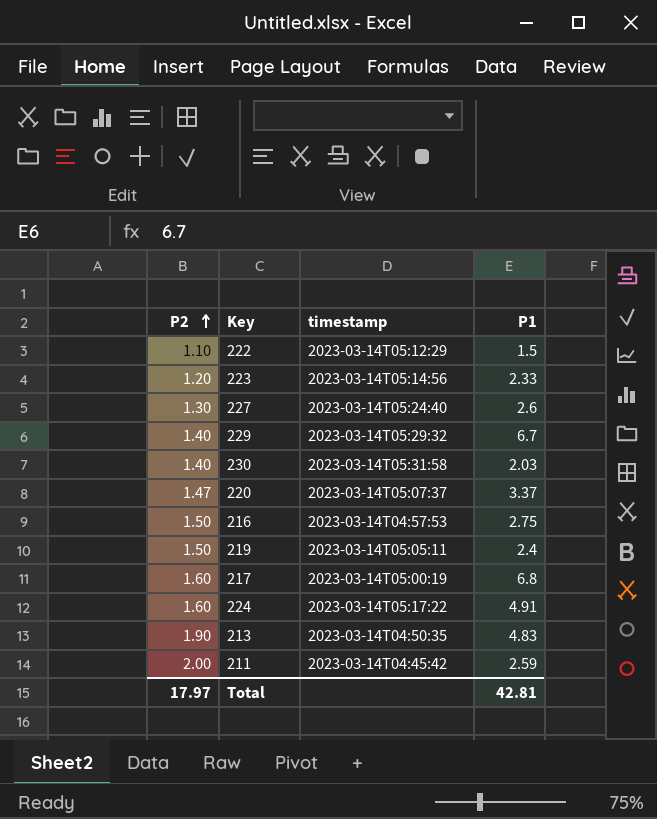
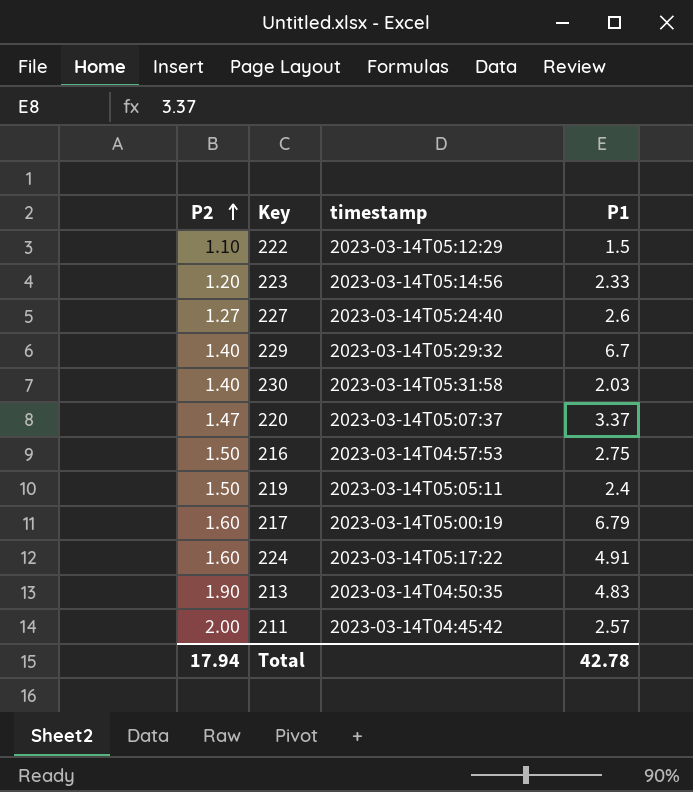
227 | P2: 1.30 -> 1.27
217 | P1: 6.8 -> 6.79
211 | P1: 2.59 -> 2.57
Total | P2: 17.97 -> 17.94
Total | P1: 42.81 -> 42.78

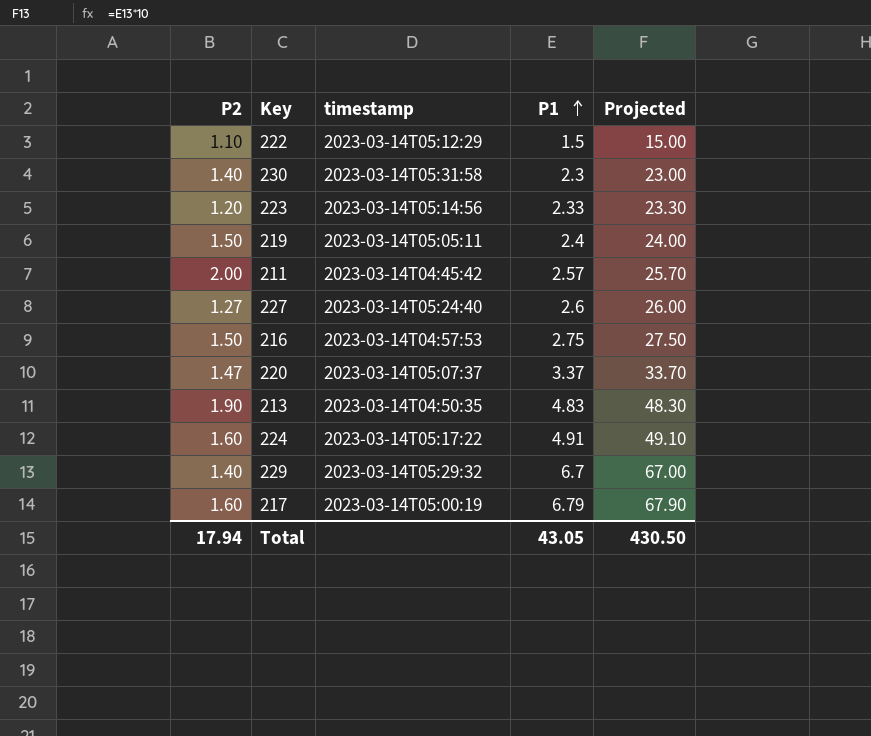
row order: P2 ascending -> P1 ascending
column Projected | formula: none -> [P1] * 10
230 | P1: 2.03 -> 2.3
Total | P1: 42.78 -> 43.05

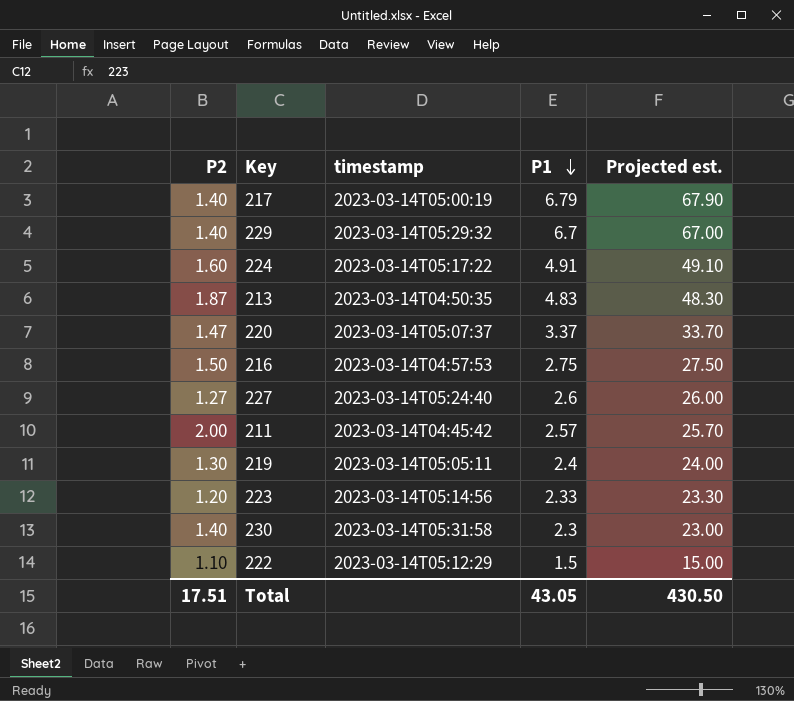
row order: P1 ascending -> P1 descending
column name: Projected -> Projected est.
217 | P2: 1.60 -> 1.40
213 | P2: 1.90 -> 1.87
219 | P2: 1.50 -> 1.30
Total | P2: 17.94 -> 17.51

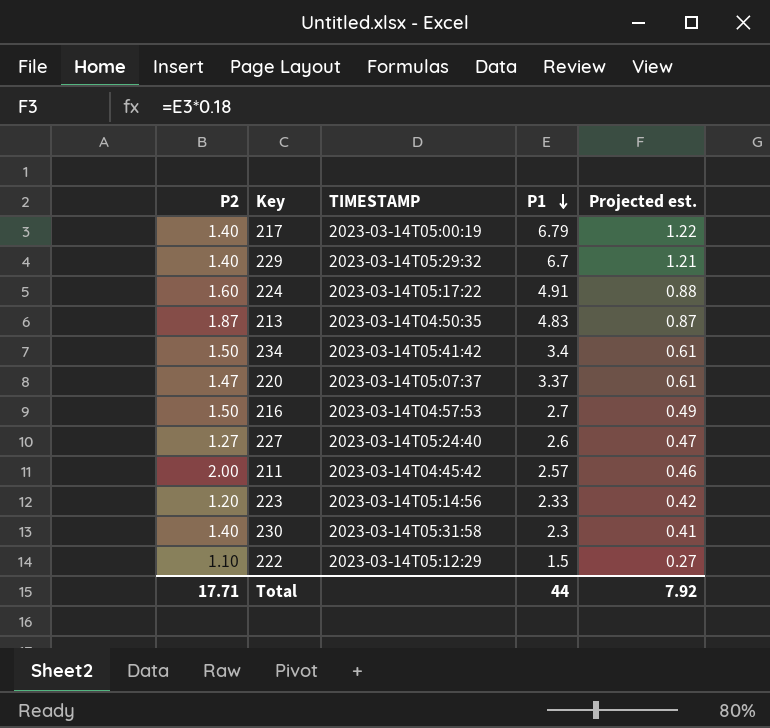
column name: timestamp -> TIMESTAMP
column Projected est. | formula: [P1] * 10 -> [P1] * 0.18
row 219: 1.30 | 2023-03-14T05:05:11 | 2.4 | 24.00 -> none
row 234: none -> 1.50 | 2023-03-14T05:41:42 | 3.4 | 0.61
216 | P1: 2.75 -> 2.7
Total | P2: 17.51 -> 17.71
Total | P1: 43.05 -> 44
Total | Projected est.: 430.50 -> 7.92

